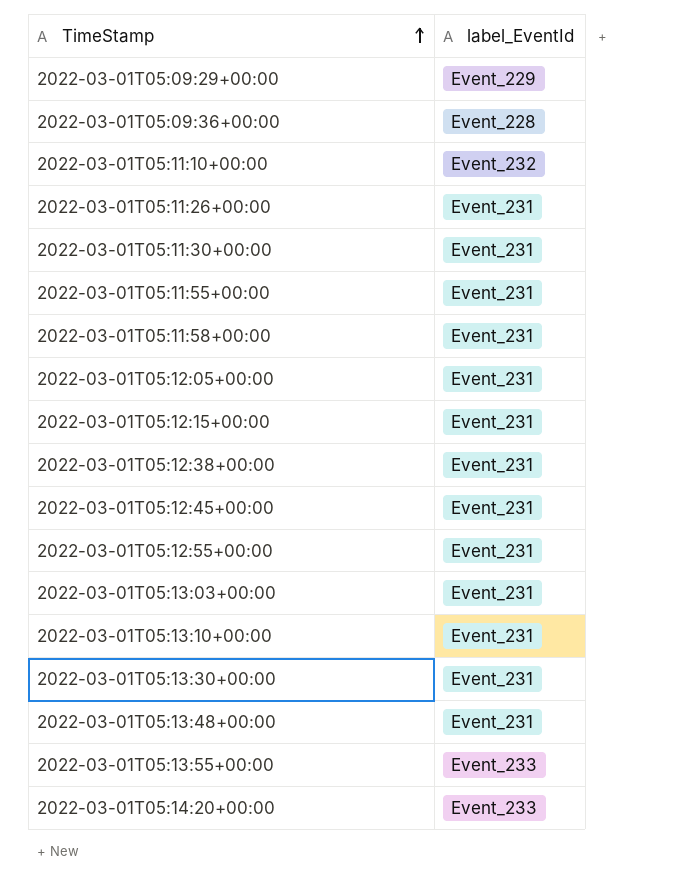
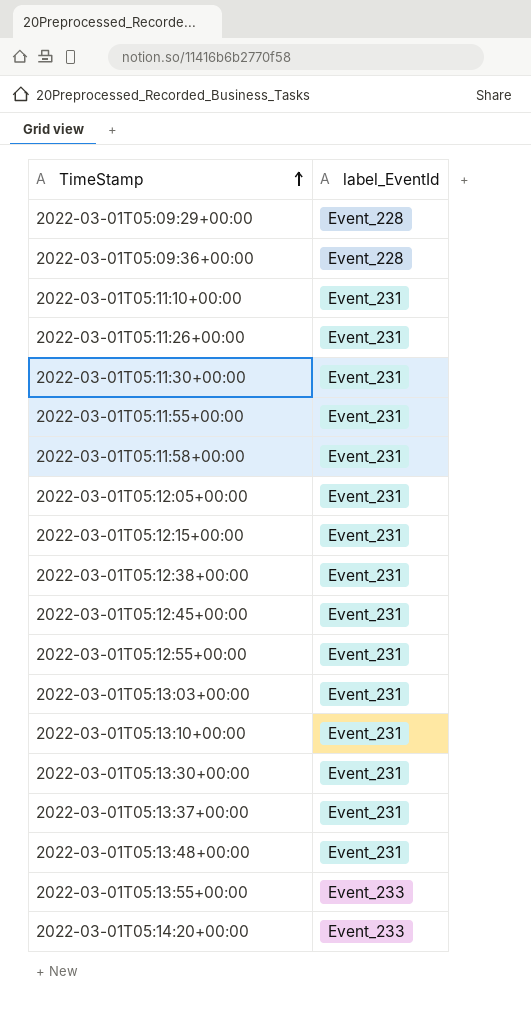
2022-03-01T05:09:29+00:00 | label_EventId: Event_229 -> Event_228
2022-03-01T05:11:10+00:00 | label_EventId: Event_232 -> Event_231
row 2022-03-01T05:13:37+00:00: none -> Event_231

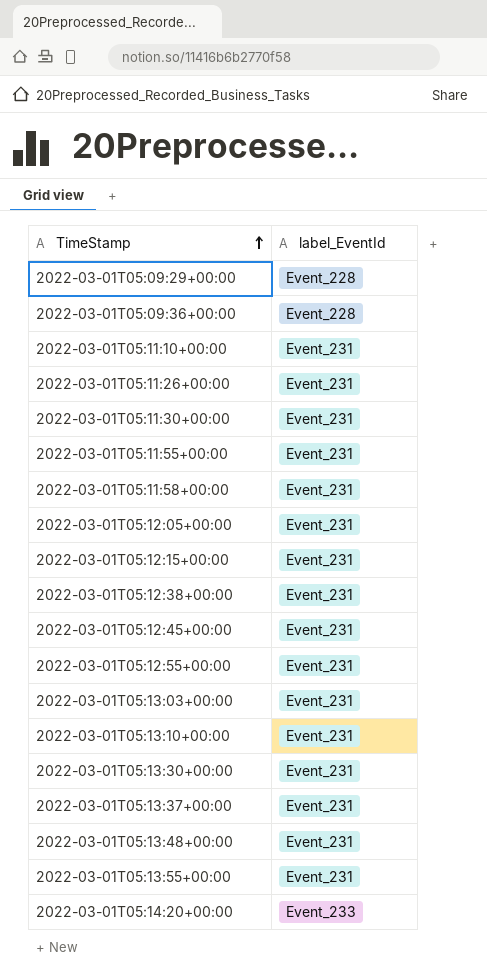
2022-03-01T05:13:55+00:00 | label_EventId: Event_233 -> Event_231

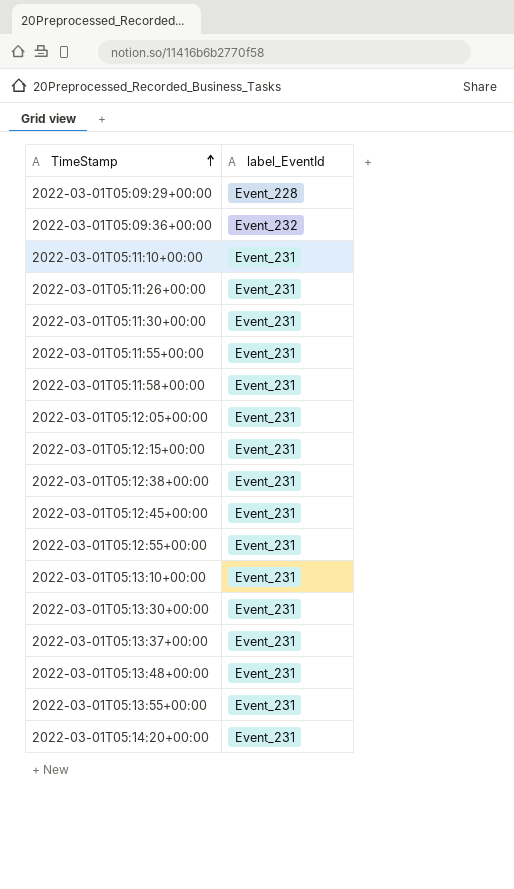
row 2022-03-01T05:13:03+00:00: Event_231 -> none
2022-03-01T05:09:36+00:00 | label_EventId: Event_228 -> Event_232
2022-03-01T05:14:20+00:00 | label_EventId: Event_233 -> Event_231

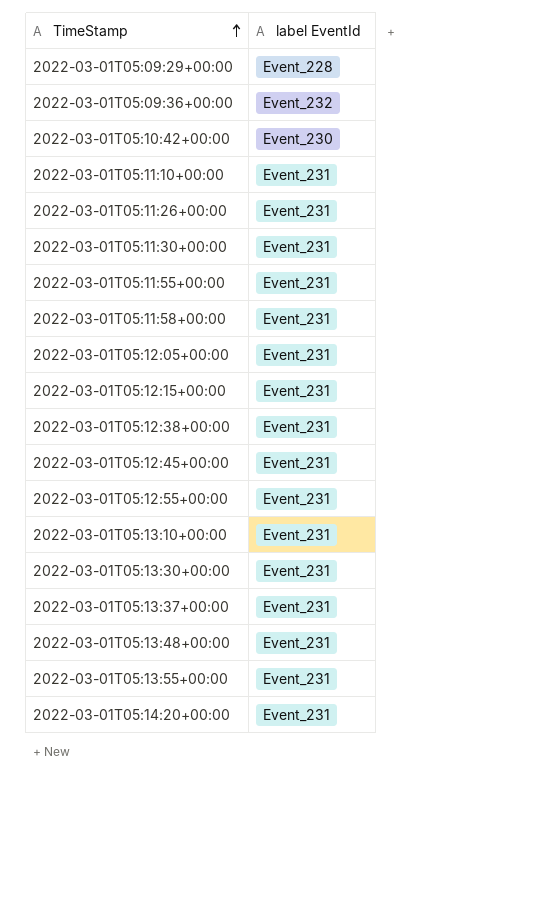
column name: label_EventId -> label EventId
row 2022-03-01T05:10:42+00:00: none -> Event_230

